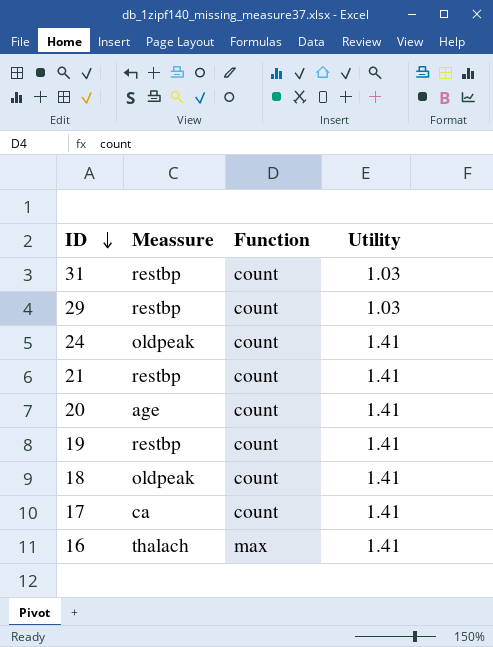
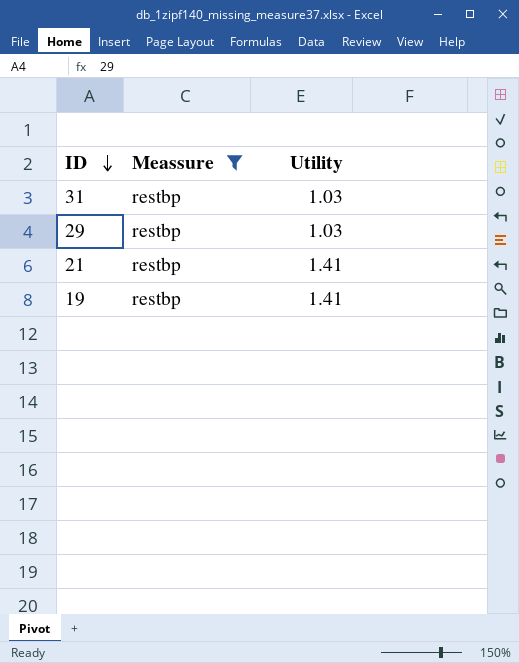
filter: none -> Meassure = restbp
column Function | position: 3 -> none

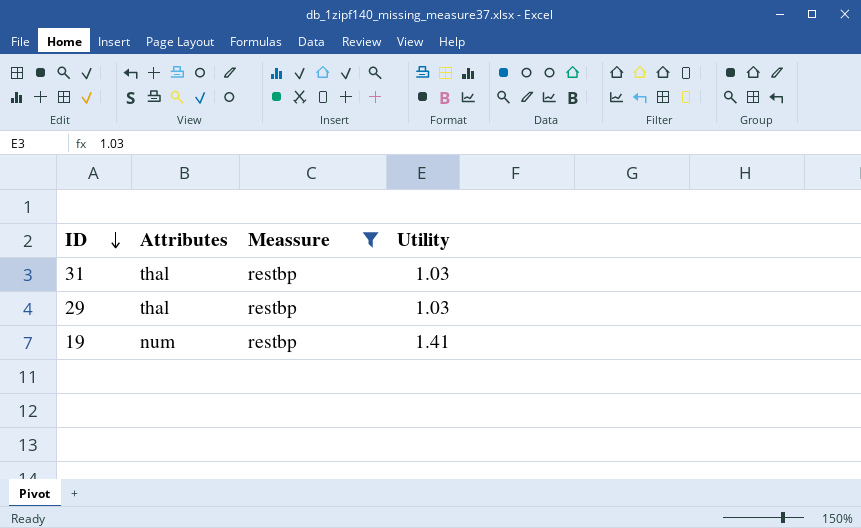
column Attributes | position: none -> 2
row 21: restbp | 1.41 -> none

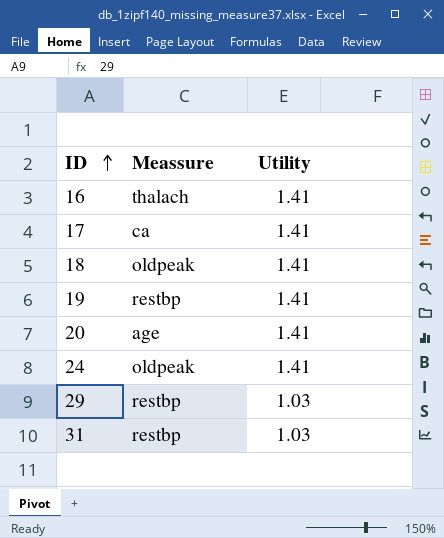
filter: Meassure = restbp -> none
row order: ID descending -> ID ascending
column Attributes | position: 2 -> none

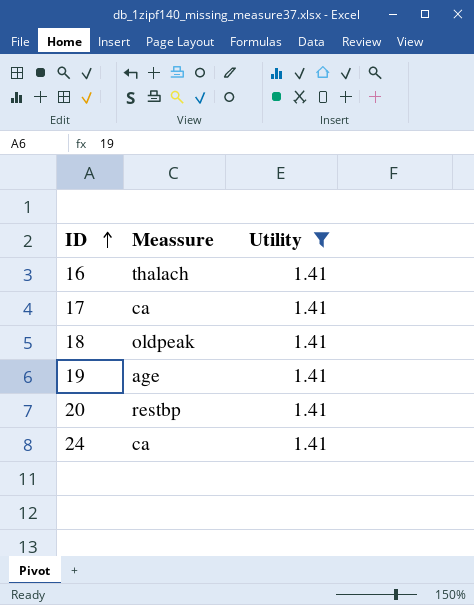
filter: none -> Utility = 1.41
19 | Meassure: restbp -> age
20 | Meassure: age -> restbp
24 | Meassure: oldpeak -> ca

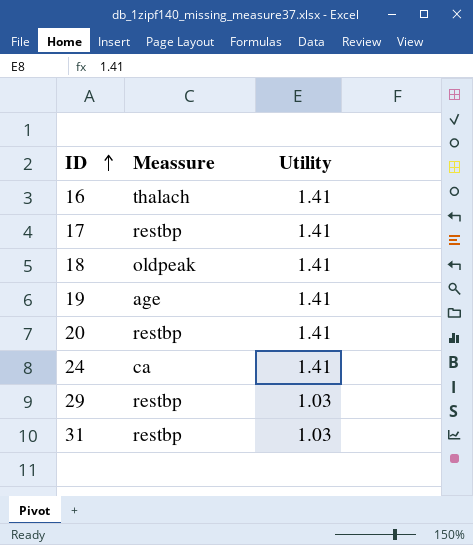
filter: Utility = 1.41 -> none
17 | Meassure: ca -> restbp

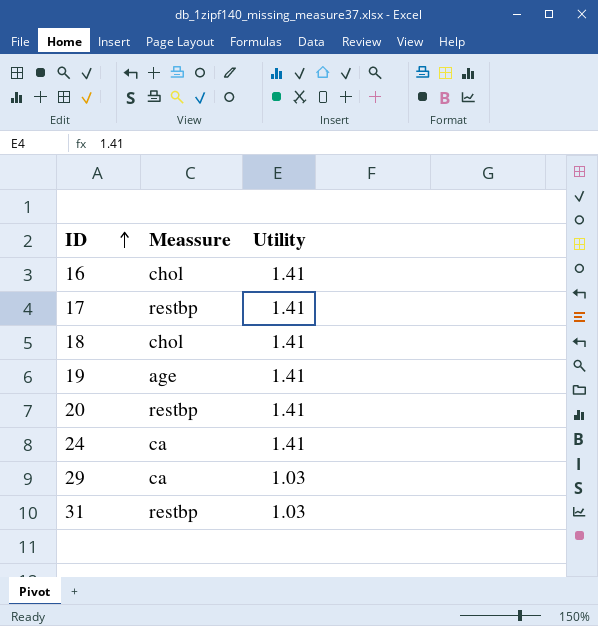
16 | Meassure: thalach -> chol
18 | Meassure: oldpeak -> chol
29 | Meassure: restbp -> ca

